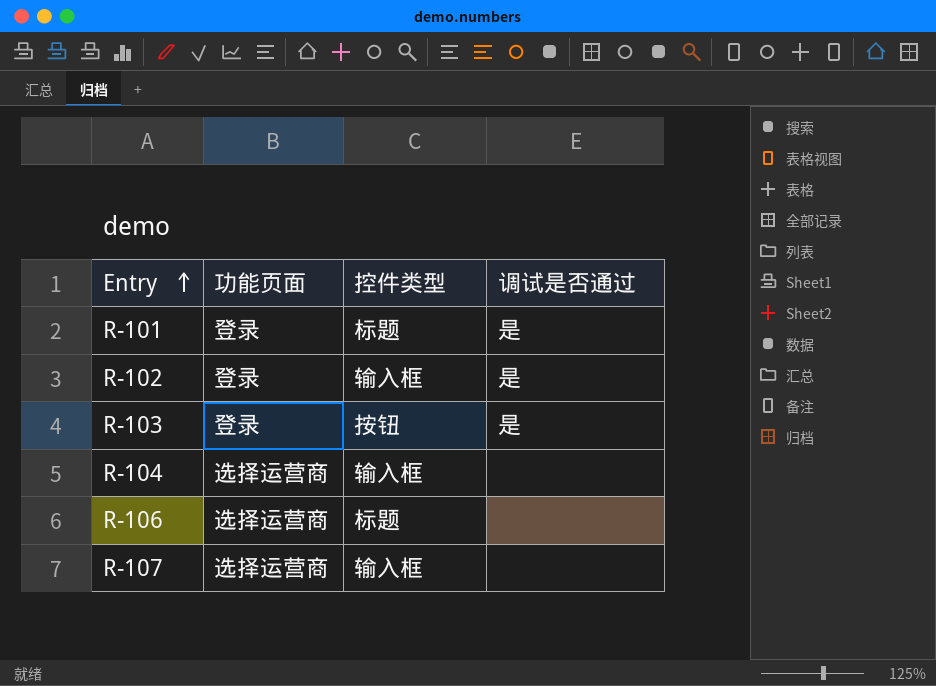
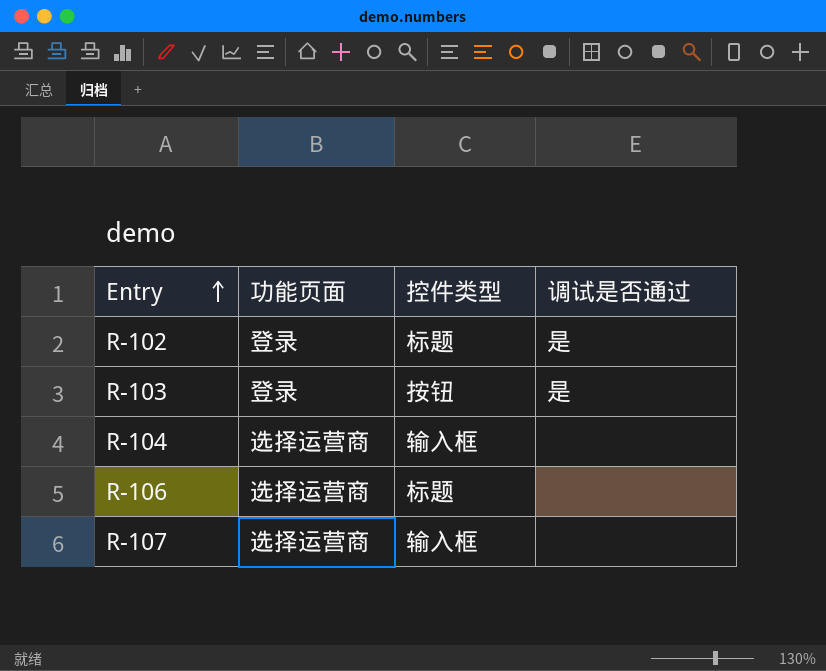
row R-101: 登录 | 标题 | 是 -> none
R-102 | 控件类型: 输入框 -> 标题

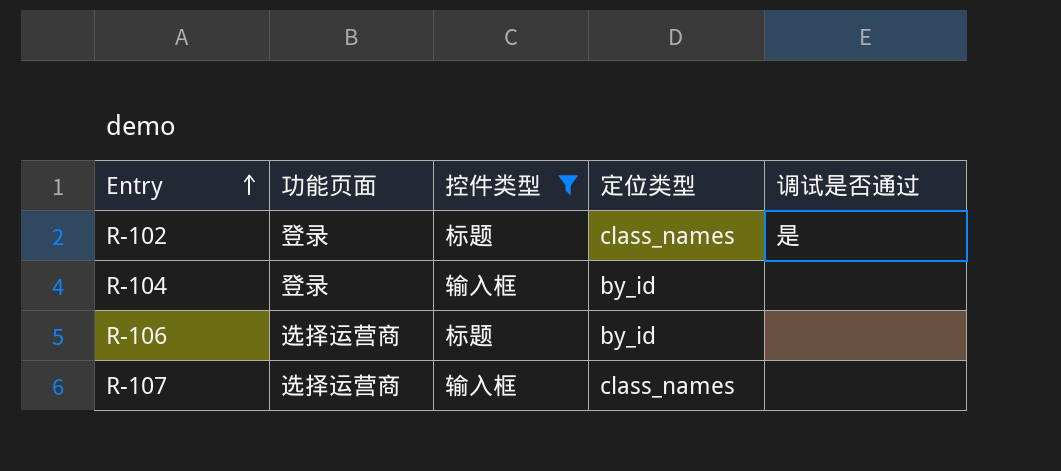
filter: none -> 控件类型 != 按钮
column 定位类型 | position: none -> 4
R-104 | 功能页面: 选择运营商 -> 登录

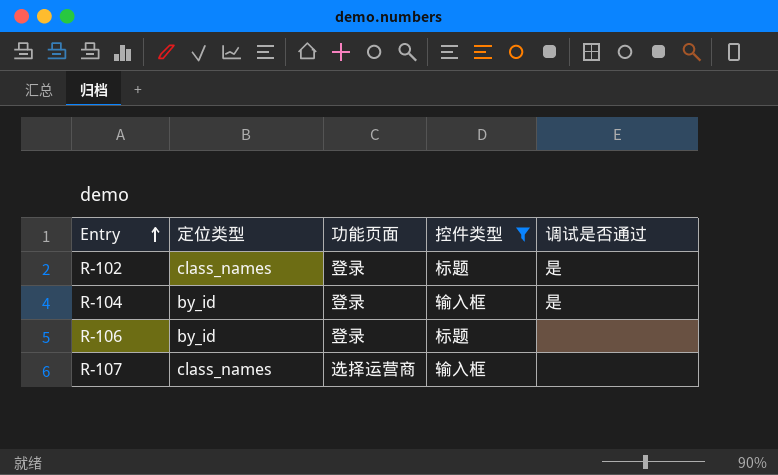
column 定位类型 | position: 4 -> 2
R-104 | 调试是否通过: none -> 是
R-106 | 功能页面: 选择运营商 -> 登录

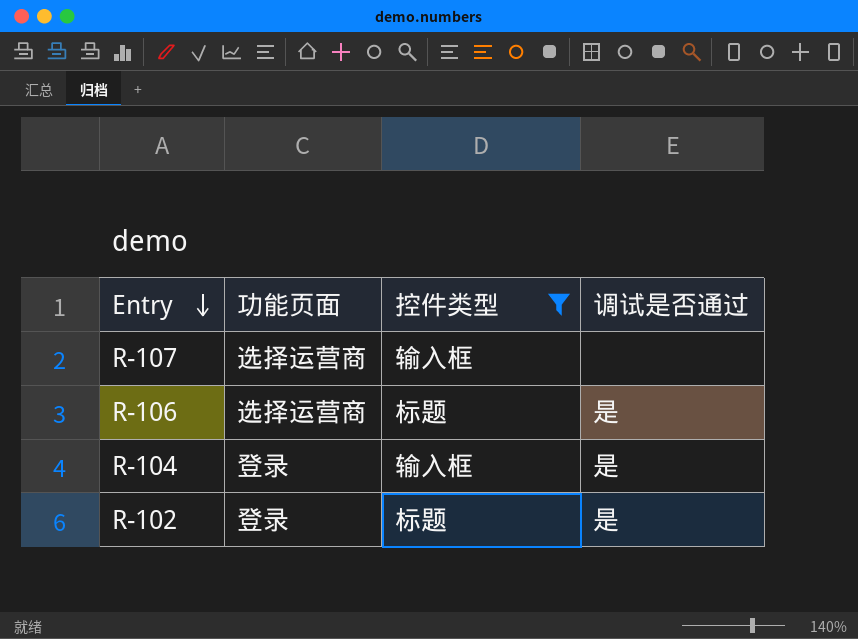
row order: Entry ascending -> Entry descending
column 定位类型 | position: 2 -> none
R-106 | 功能页面: 登录 -> 选择运营商
R-106 | 调试是否通过: none -> 是

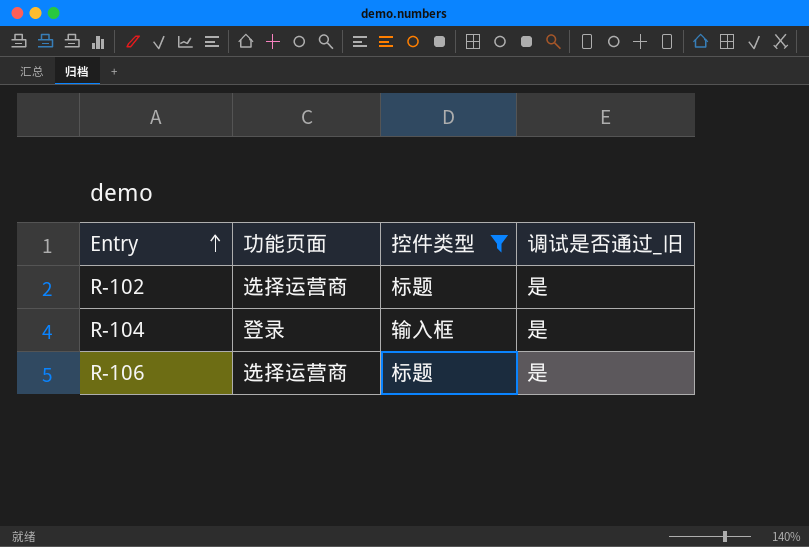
row order: Entry descending -> Entry ascending
column name: 调试是否通过 -> 调试是否通过_旧
row R-107: 选择运营商 | 输入框 | none -> none
R-102 | 功能页面: 登录 -> 选择运营商

